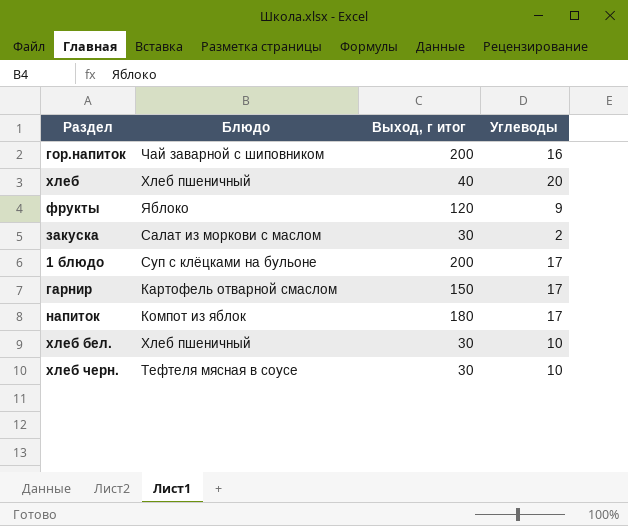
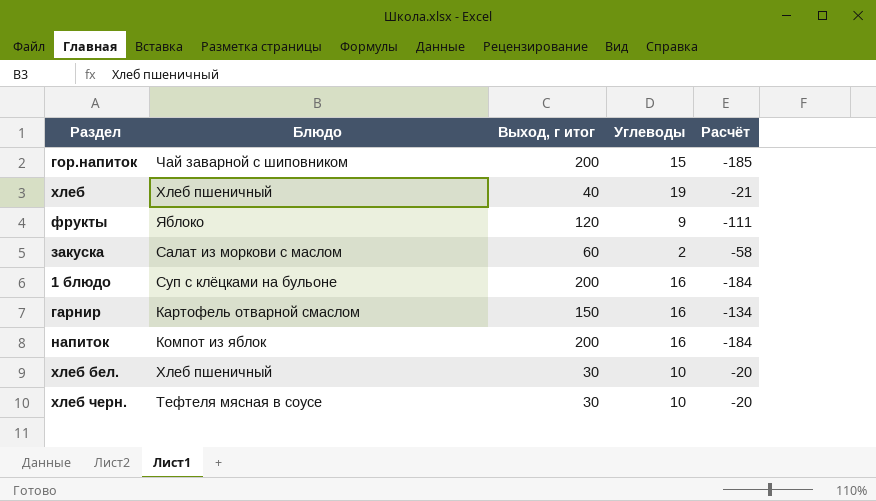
column Расчёт | formula: none -> [Углеводы] - [Выход, г итог]
гор.напиток | Углеводы: 16 -> 15
хлеб | Углеводы: 20 -> 19
закуска | Выход, г итог: 30 -> 60
1 блюдо | Углеводы: 17 -> 16
гарнир | Углеводы: 17 -> 16
напиток | Выход, г итог: 180 -> 200
напиток | Углеводы: 17 -> 16

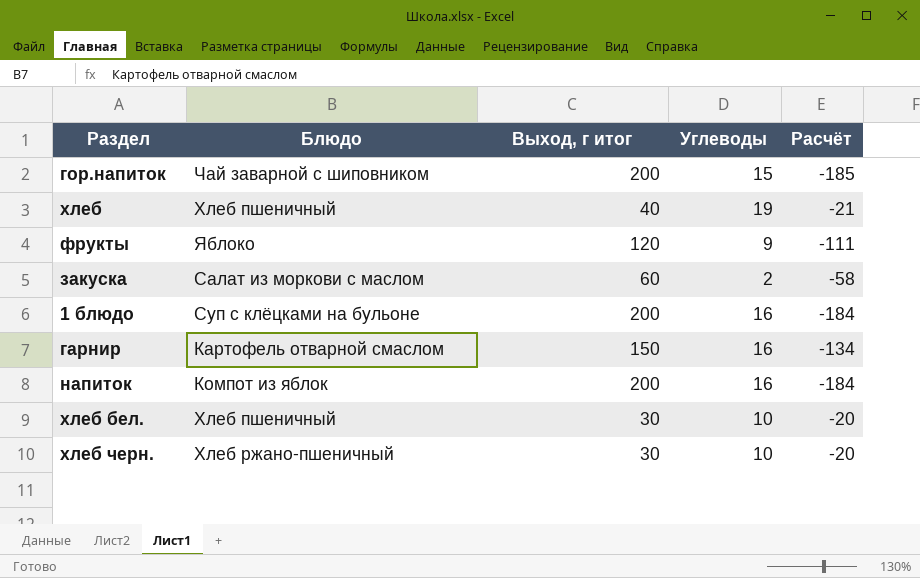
хлеб черн. | Блюдо: Тефтеля мясная в соусе -> Хлеб ржано-пшеничный

